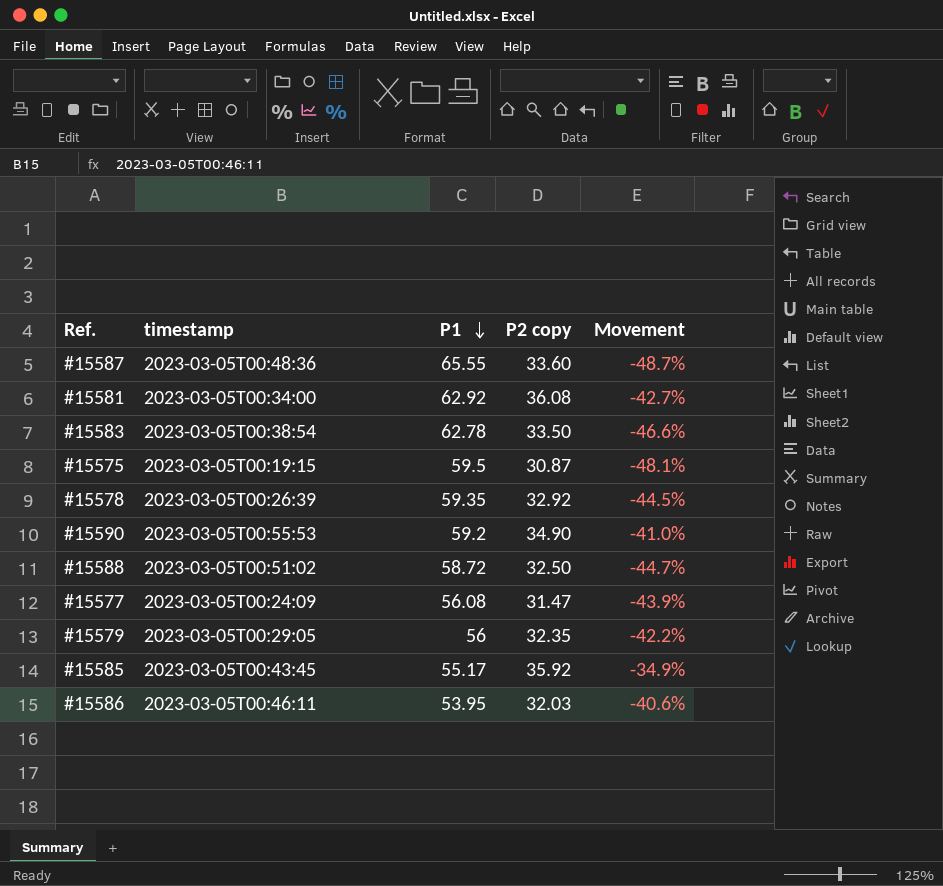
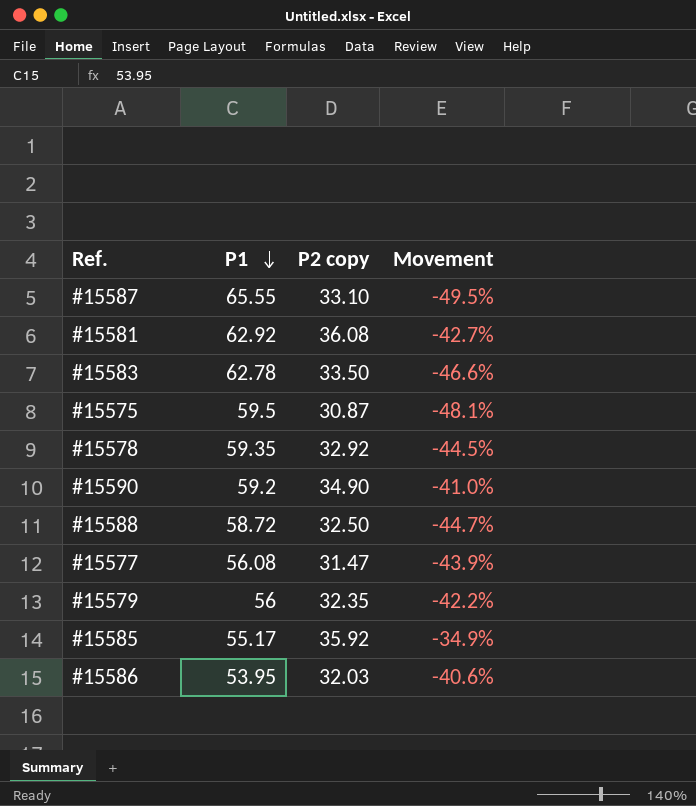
column timestamp | position: 2 -> none
#15587 | P2 copy: 33.60 -> 33.10
#15587 | Movement: -48.7% -> -49.5%

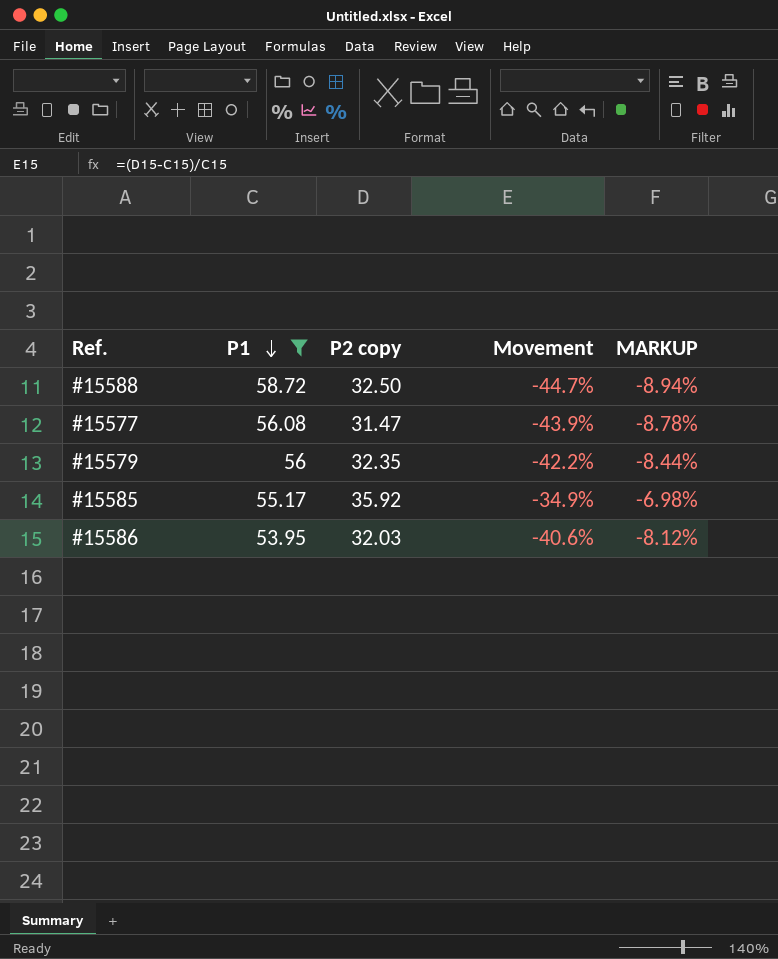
filter: none -> P1 <= 58.72
column MARKUP | formula: none -> [Movement] * 0.2

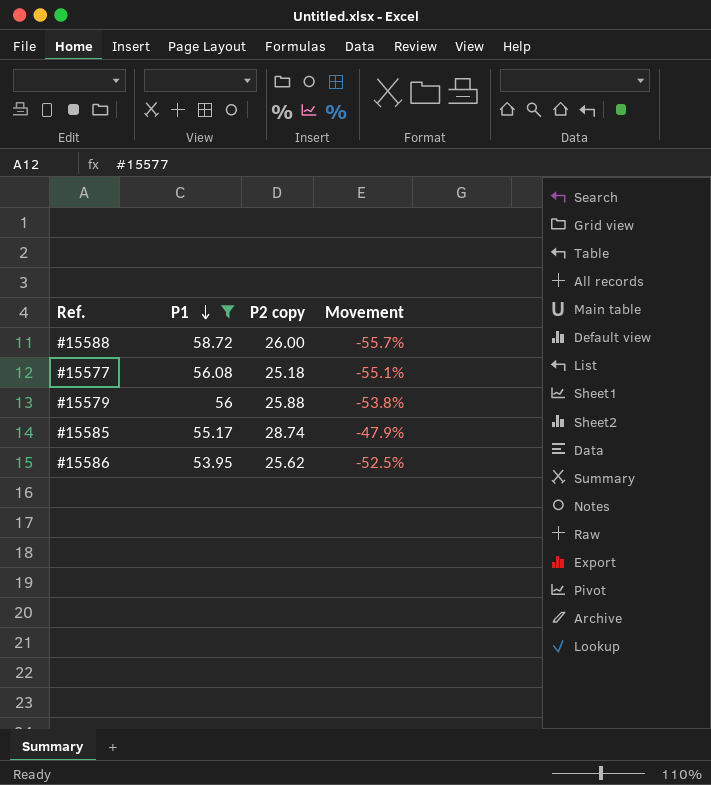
column MARKUP | formula: [Movement] * 0.2 -> none
#15588 | P2 copy: 32.50 -> 26.00
#15588 | Movement: -44.7% -> -55.7%
#15577 | P2 copy: 31.47 -> 25.18
#15577 | Movement: -43.9% -> -55.1%
#15579 | P2 copy: 32.35 -> 25.88
#15579 | Movement: -42.2% -> -53.8%
#15585 | P2 copy: 35.92 -> 28.74
#15585 | Movement: -34.9% -> -47.9%
#15586 | P2 copy: 32.03 -> 25.62
#15586 | Movement: -40.6% -> -52.5%

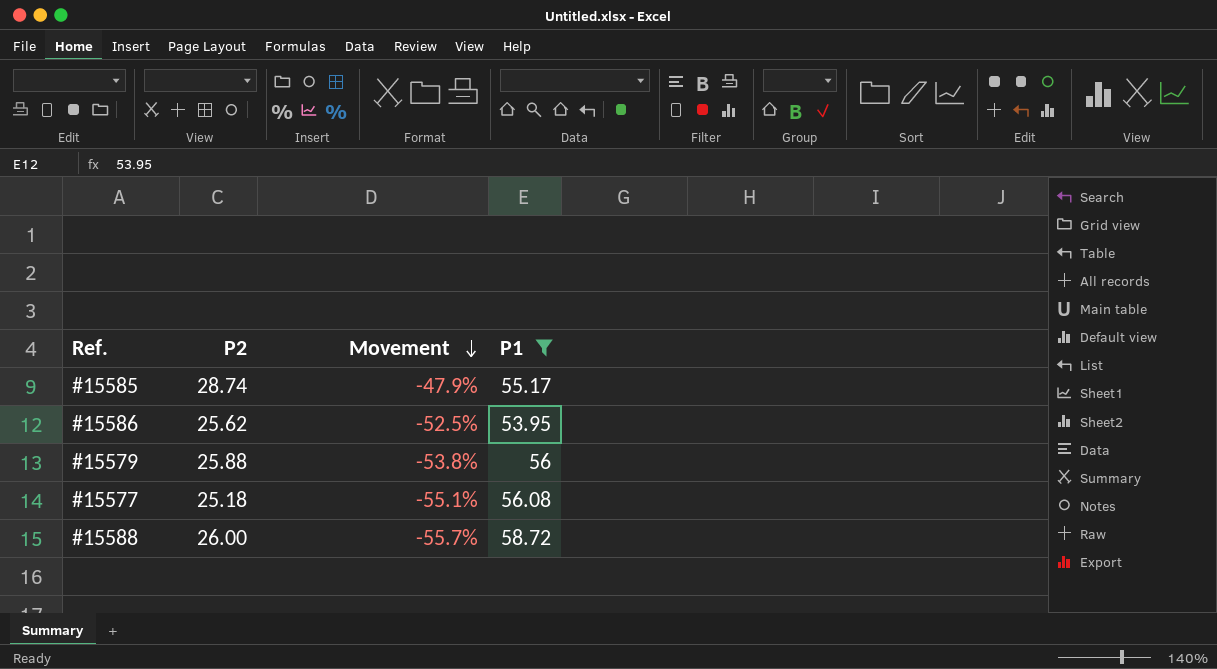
row order: P1 descending -> Movement descending
column name: P2 copy -> P2
column P1 | position: 2 -> 4

